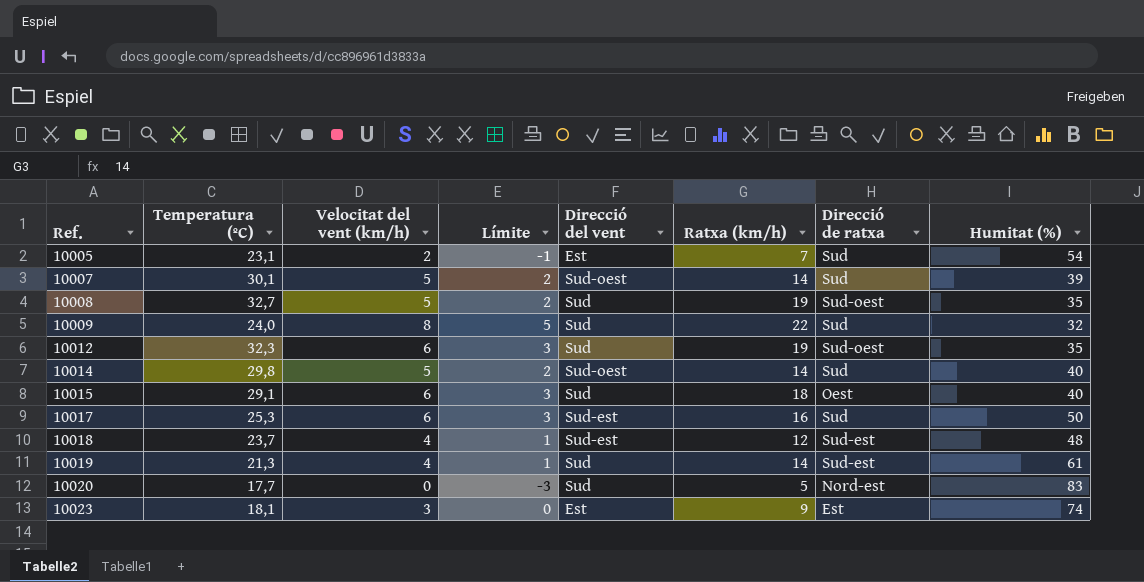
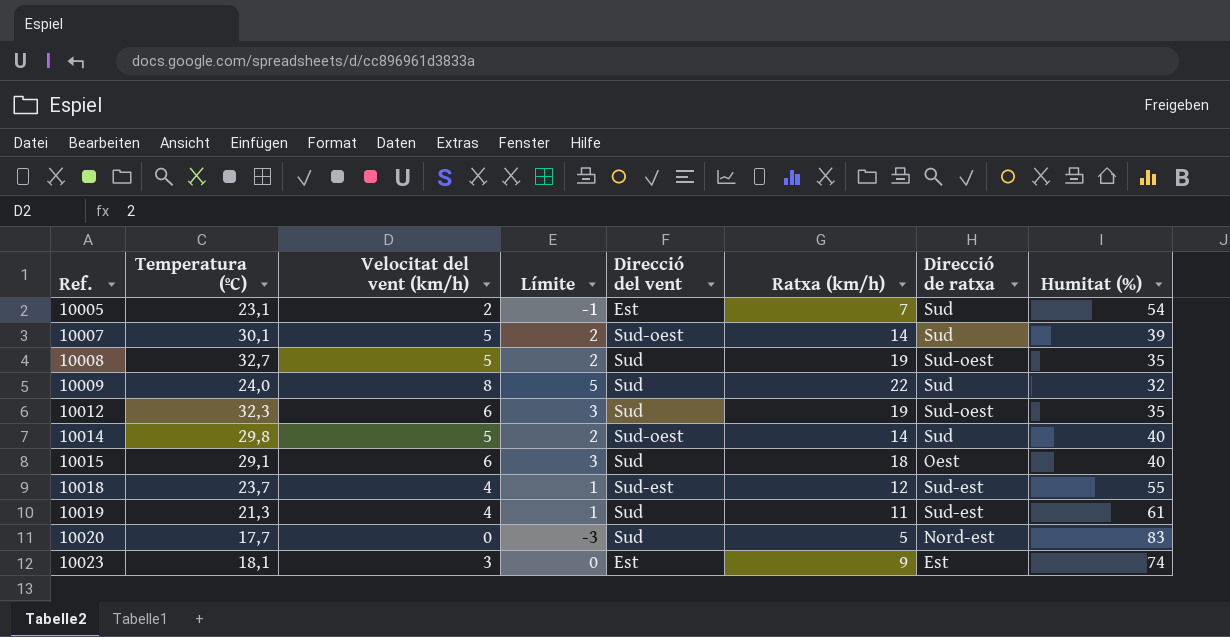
row 10017: 25,3 | 6 | 3 | Sud-est | 16 | Sud | 50 -> none
10018 | Humitat (%): 48 -> 55
10019 | Ratxa (km/h): 14 -> 11

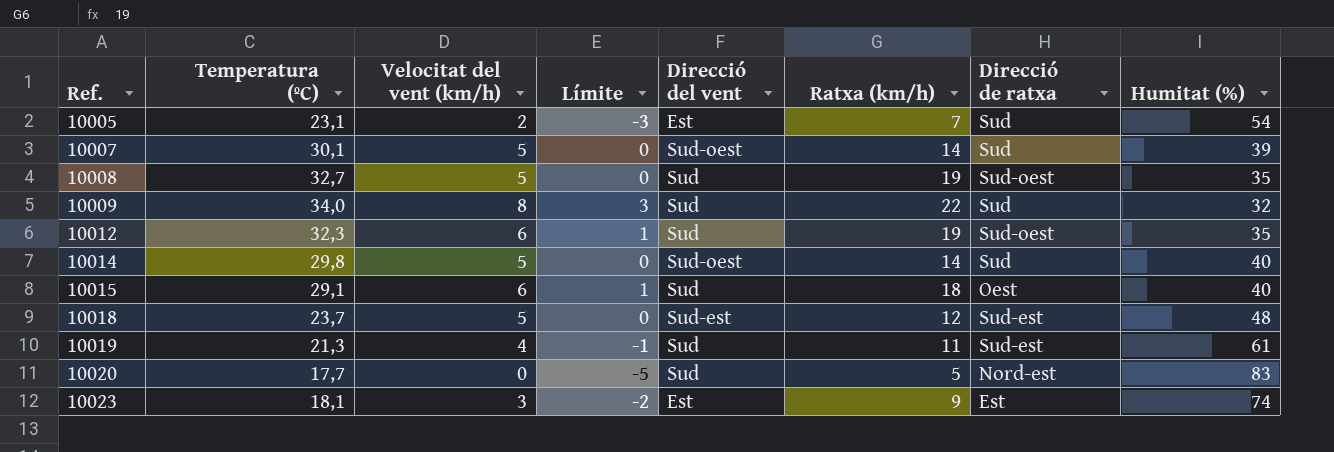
column Límite | formula: [Velocitat del vent (km/h)] - 3 -> [Velocitat del vent (km/h)] - 5
10009 | Temperatura (ºC): 24,0 -> 34,0
10018 | Velocitat del vent (km/h): 4 -> 5
10018 | Humitat (%): 55 -> 48

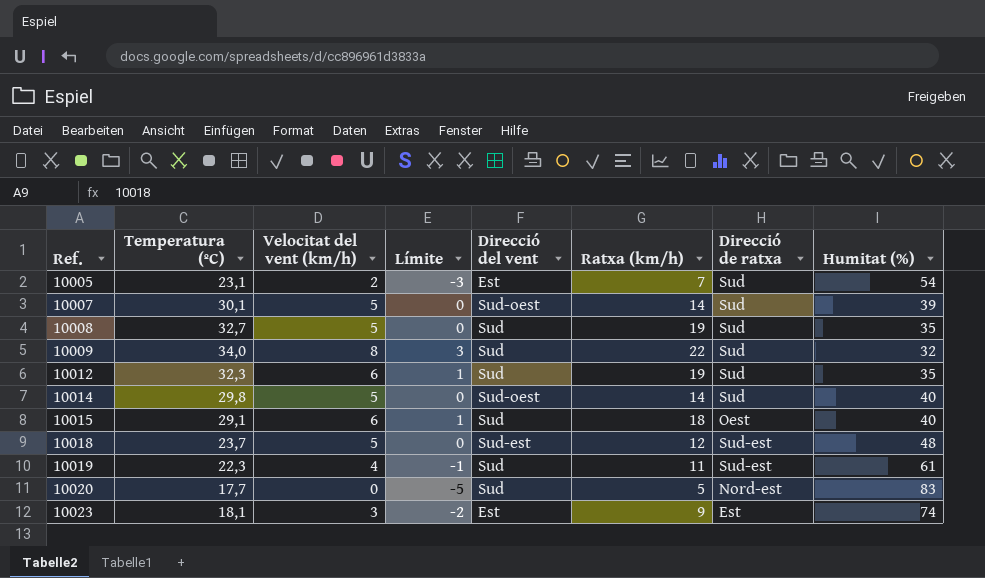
10008 | Direcció de ratxa: Sud-oest -> Sud
10012 | Direcció de ratxa: Sud-oest -> Sud
10019 | Temperatura (ºC): 21,3 -> 22,3

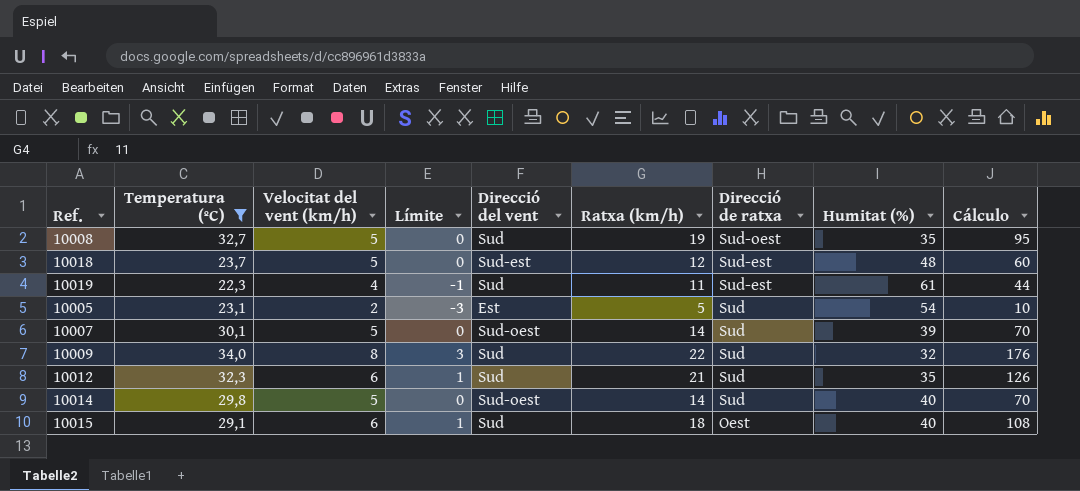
filter: none -> Temperatura (ºC) >= 22,3
row order: Ref. ascending -> Direcció de ratxa descending
column Cálculo | formula: none -> [Velocitat del vent (km/h)] * [Ratxa (km/h)]
10008 | Direcció de ratxa: Sud -> Sud-oest
10005 | Ratxa (km/h): 7 -> 5
10012 | Ratxa (km/h): 19 -> 21

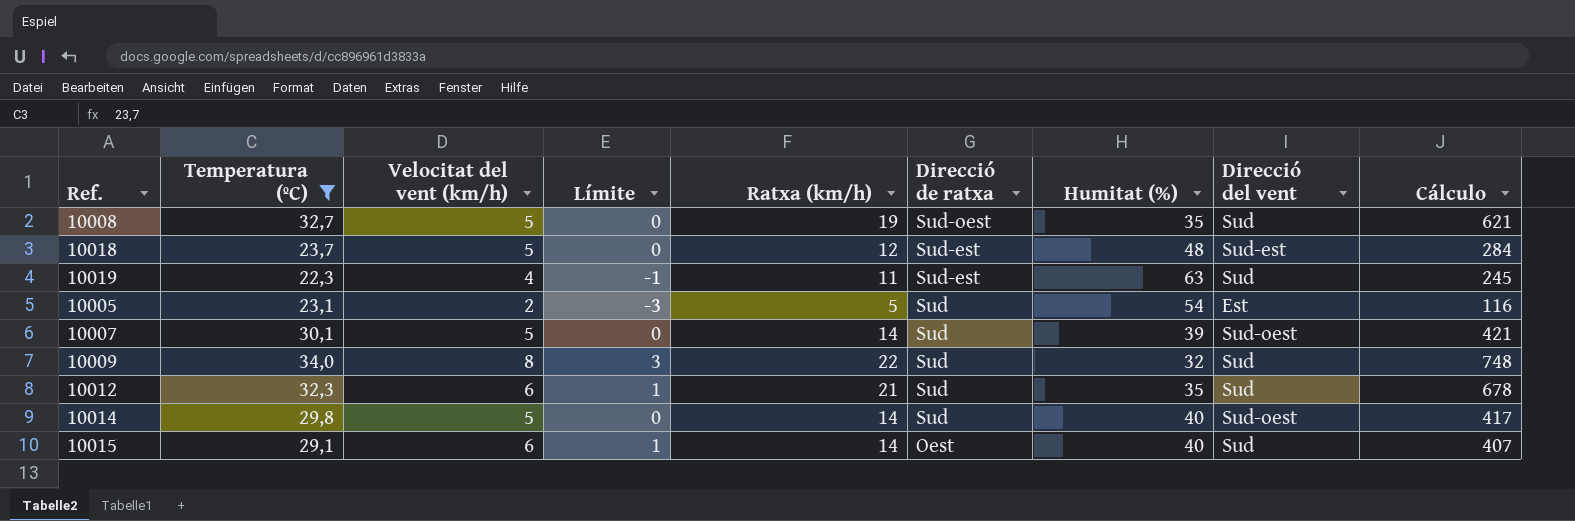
column Direcció del vent | position: 5 -> 8
column Cálculo | formula: [Velocitat del vent (km/h)] * [Ratxa (km/h)] -> [Temperatura (ºC)] * [Ratxa (km/h)]
10019 | Humitat (%): 61 -> 63
10015 | Ratxa (km/h): 18 -> 14

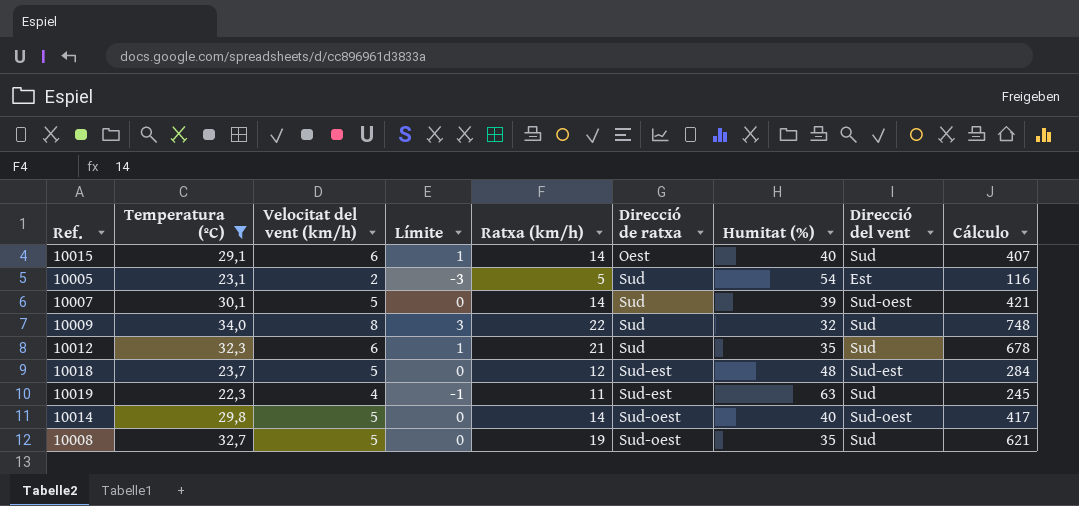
row order: Direcció de ratxa descending -> Direcció de ratxa ascending
10014 | Direcció de ratxa: Sud -> Sud-oest

